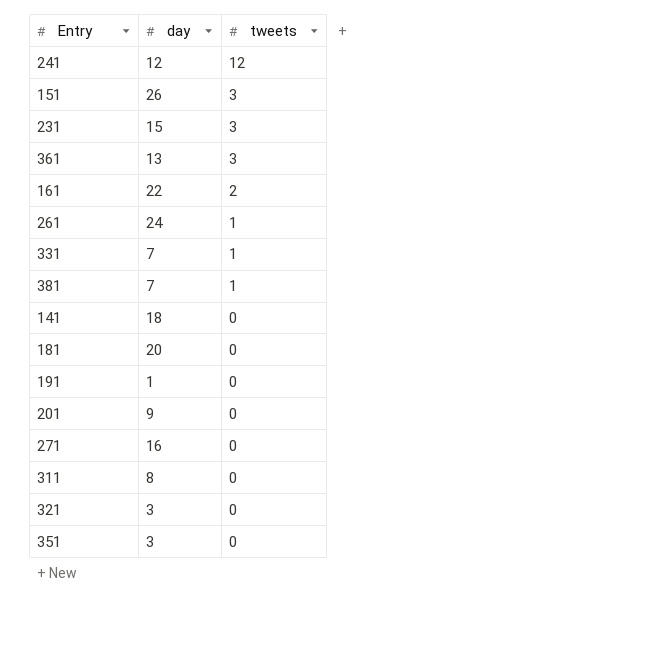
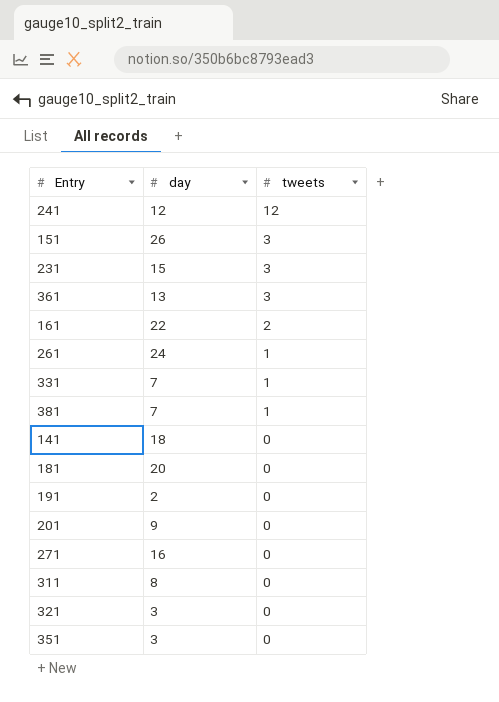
191 | day: 1 -> 2

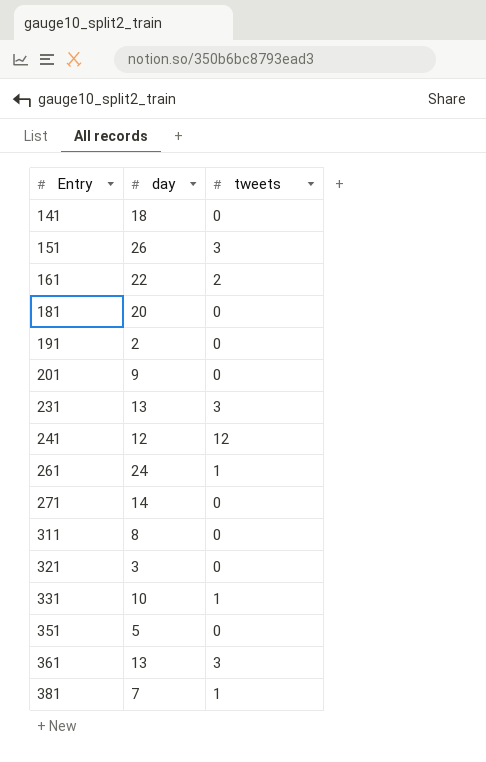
row order: tweets descending -> Entry ascending
231 | day: 15 -> 13
271 | day: 16 -> 14
331 | day: 7 -> 10
351 | day: 3 -> 5

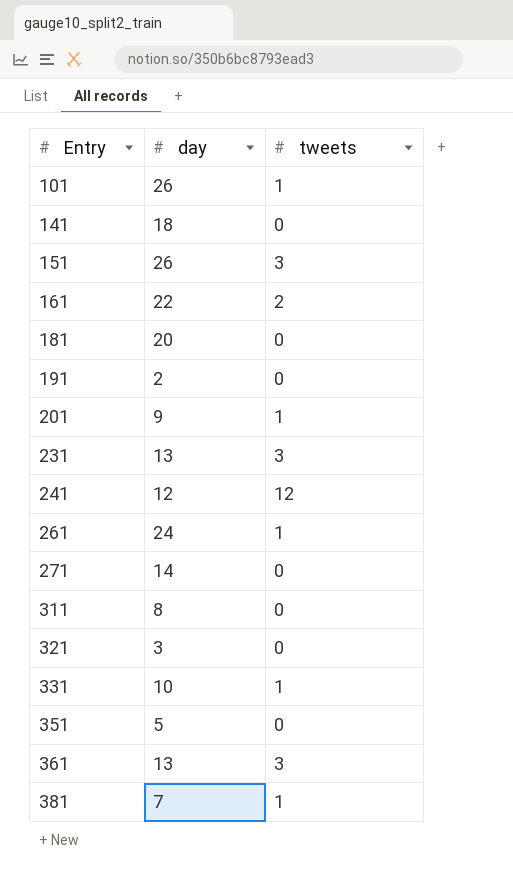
row 101: none -> 26 | 1
201 | tweets: 0 -> 1

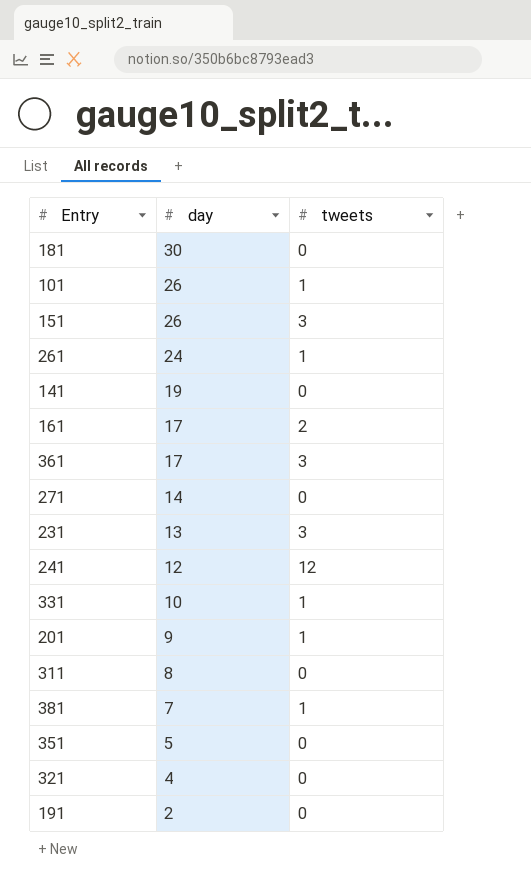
row order: Entry ascending -> day descending
181 | day: 20 -> 30
141 | day: 18 -> 19
161 | day: 22 -> 17
361 | day: 13 -> 17
321 | day: 3 -> 4

